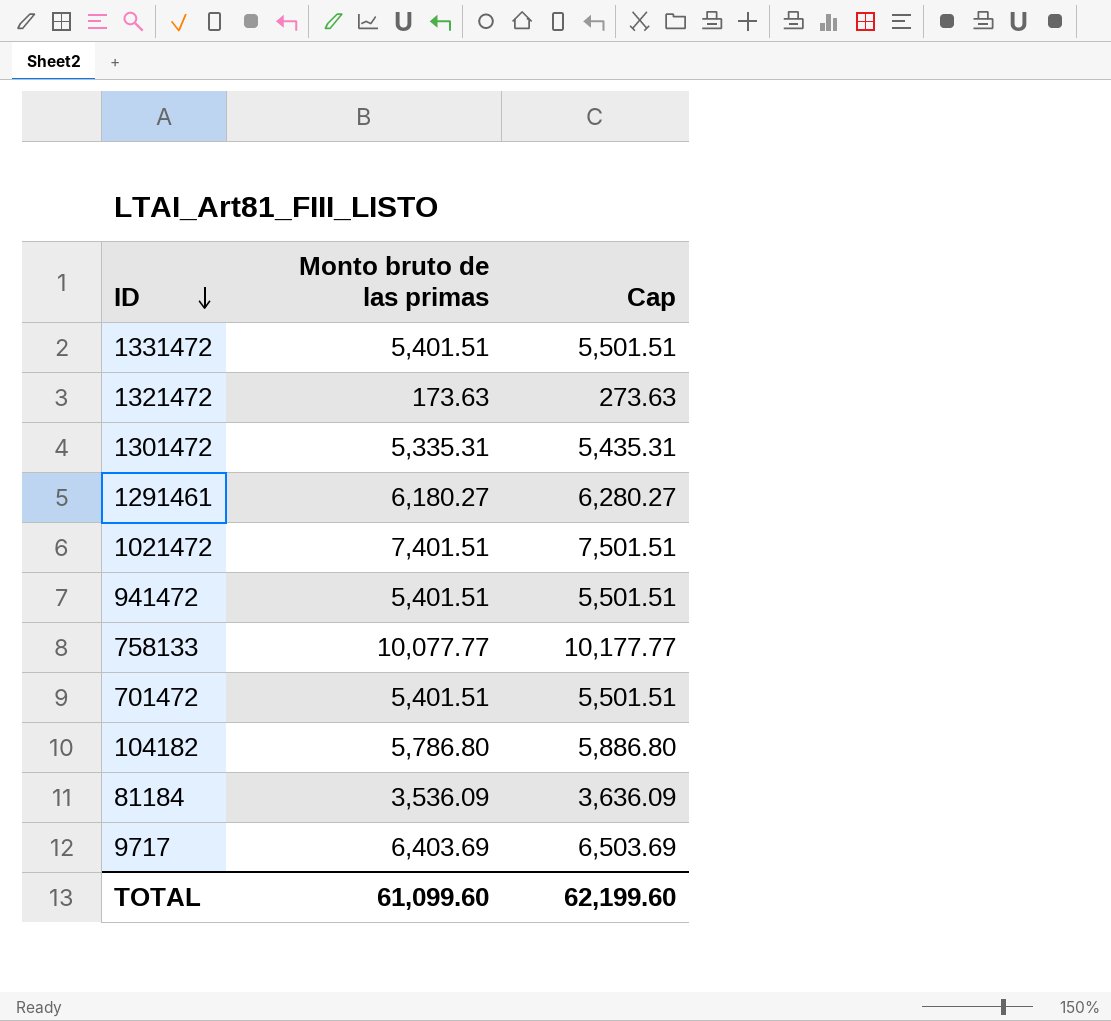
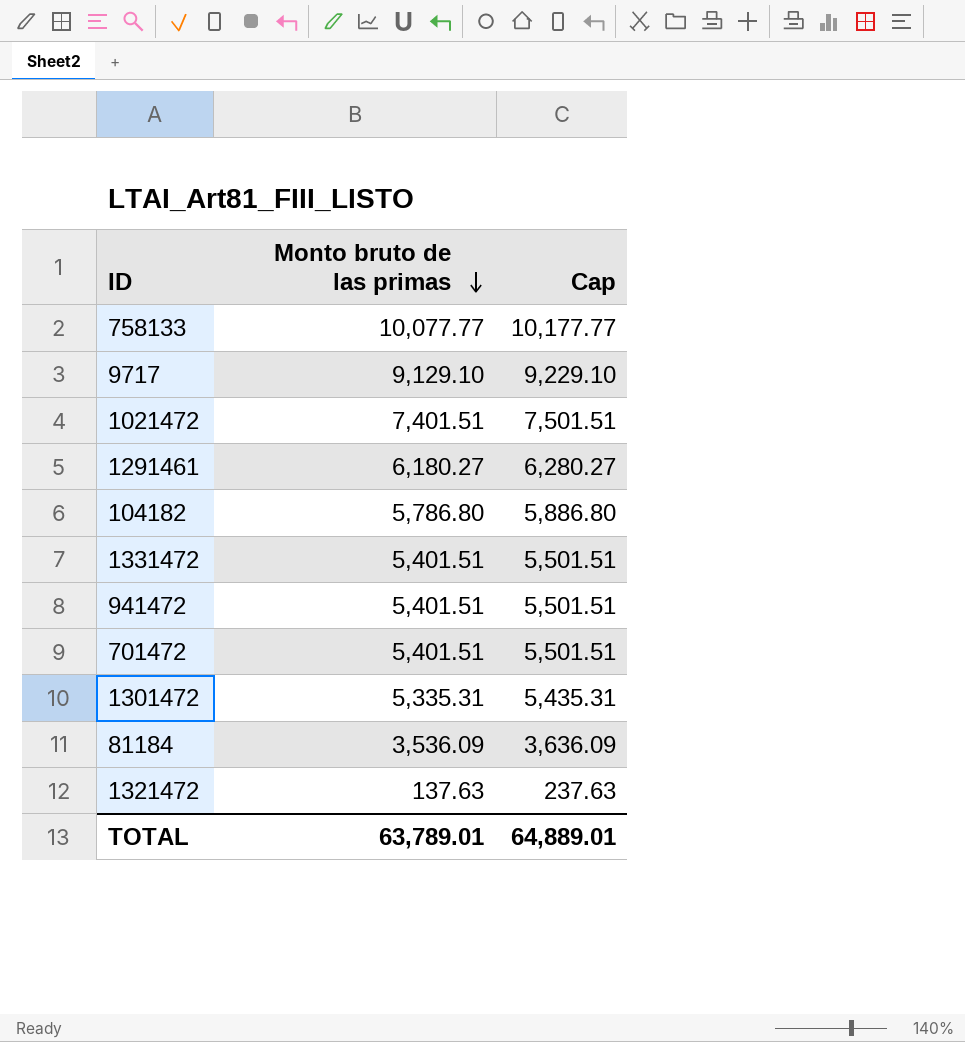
row order: ID descending -> Monto bruto de las primas descending
9717 | Monto bruto de las primas: 6,403.69 -> 9,129.10
9717 | Cap: 6,503.69 -> 9,229.10
1321472 | Monto bruto de las primas: 173.63 -> 137.63
1321472 | Cap: 273.63 -> 237.63
TOTAL | Monto bruto de las primas: 61,099.60 -> 63,789.01
TOTAL | Cap: 62,199.60 -> 64,889.01

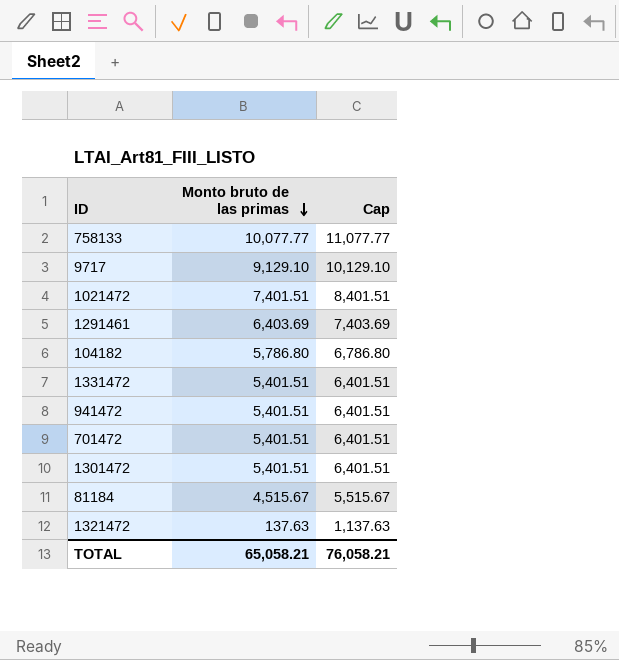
column Cap | formula: [Monto bruto de las primas] + 100 -> [Monto bruto de las primas] + 1000
1291461 | Monto bruto de las primas: 6,180.27 -> 6,403.69
1301472 | Monto bruto de las primas: 5,335.31 -> 5,401.51
81184 | Monto bruto de las primas: 3,536.09 -> 4,515.67
TOTAL | Monto bruto de las primas: 63,789.01 -> 65,058.21
TOTAL | Cap: 64,889.01 -> 76,058.21

